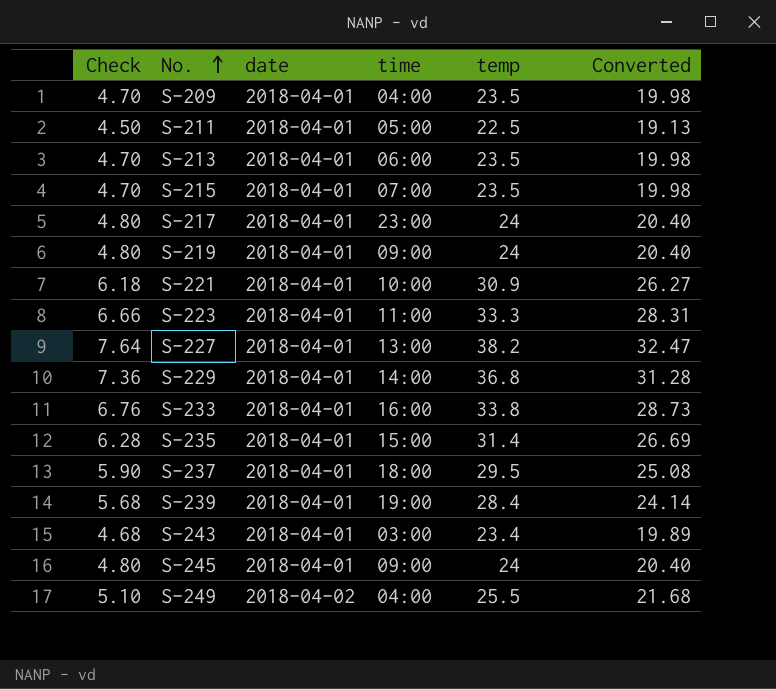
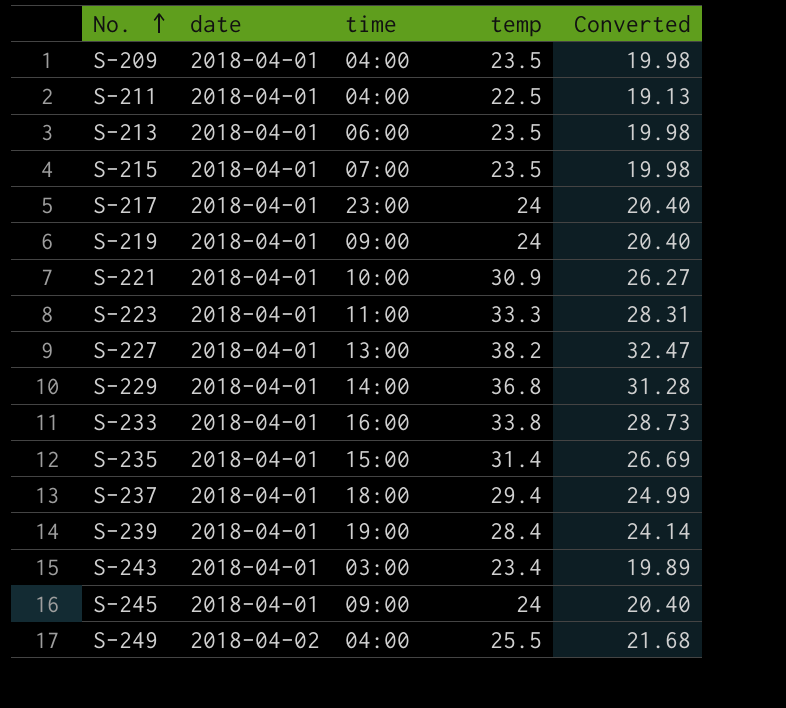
column Check | formula: [temp] * 0.2 -> none
S-211 | time: 05:00 -> 04:00
S-237 | temp: 29.5 -> 29.4
S-237 | Converted: 25.08 -> 24.99

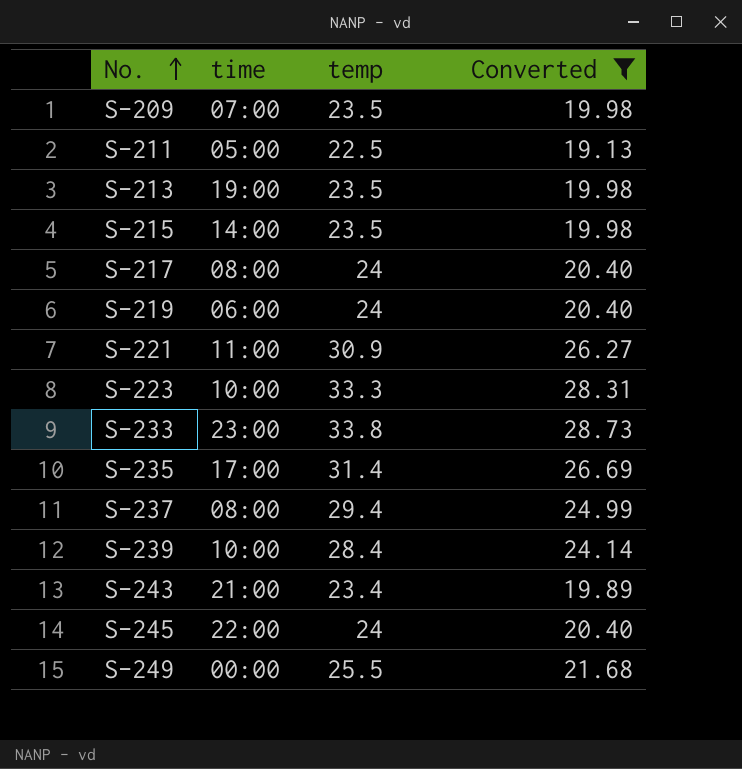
filter: none -> Converted <= 28.73
column date | position: 2 -> none
S-209 | time: 04:00 -> 07:00
S-211 | time: 04:00 -> 05:00
S-213 | time: 06:00 -> 19:00
S-215 | time: 07:00 -> 14:00
S-217 | time: 23:00 -> 08:00
S-219 | time: 09:00 -> 06:00
S-221 | time: 10:00 -> 11:00
S-223 | time: 11:00 -> 10:00
S-233 | time: 16:00 -> 23:00
S-235 | time: 15:00 -> 17:00
S-237 | time: 18:00 -> 08:00
S-239 | time: 19:00 -> 10:00
S-243 | time: 03:00 -> 21:00
S-245 | time: 09:00 -> 22:00
S-249 | time: 04:00 -> 00:00

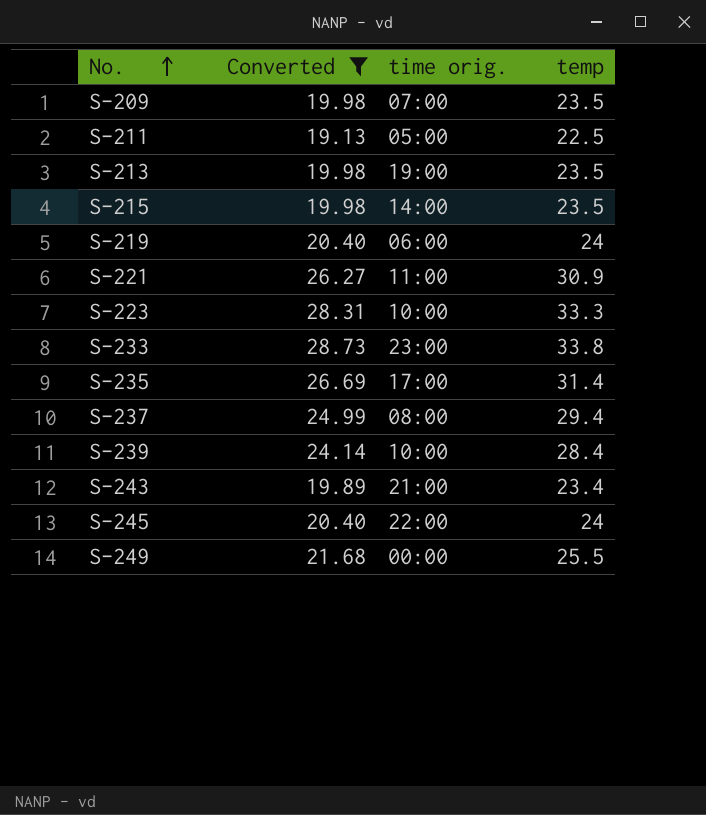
column Converted | position: 4 -> 2
column name: time -> time orig.
row S-217: 08:00 | 24 | 20.40 -> none

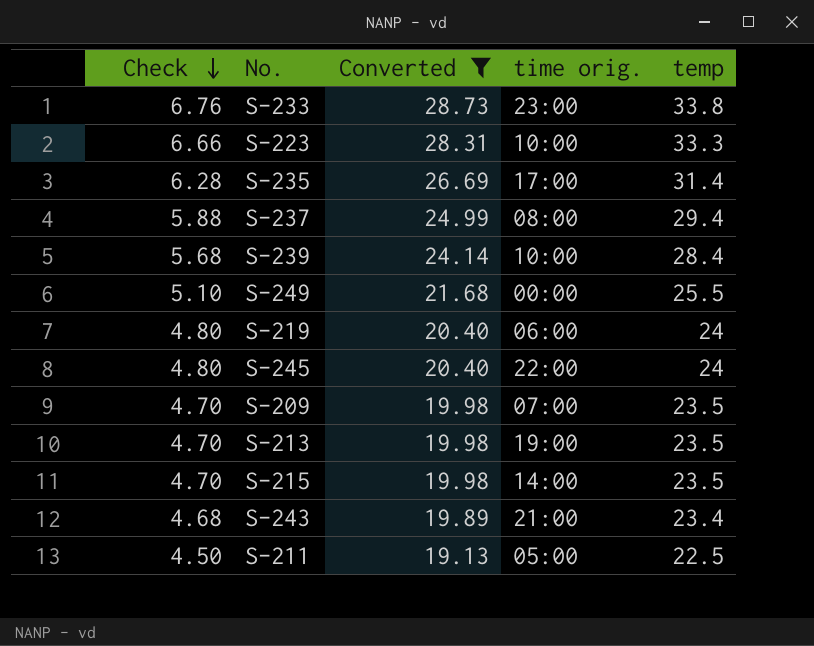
row order: No. ascending -> Check descending
column Check | formula: none -> [temp] * 0.2
row S-221: 26.27 | 11:00 | 30.9 -> none

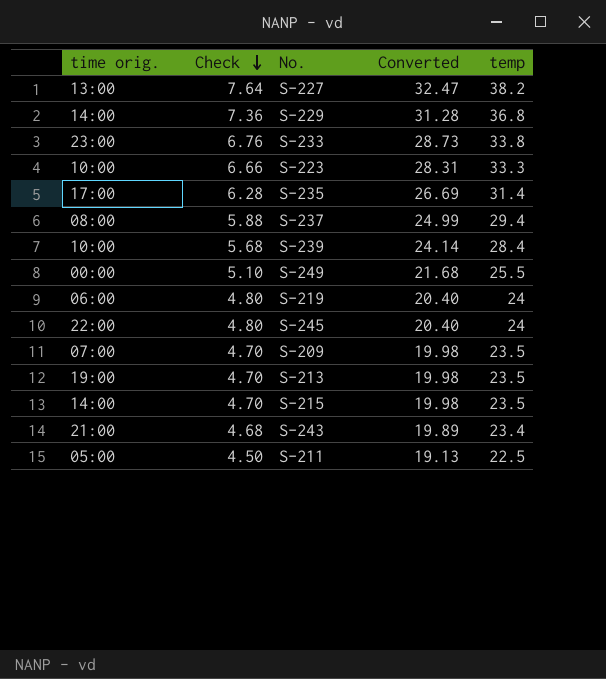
filter: Converted <= 28.73 -> none
column time orig. | position: 4 -> 1

